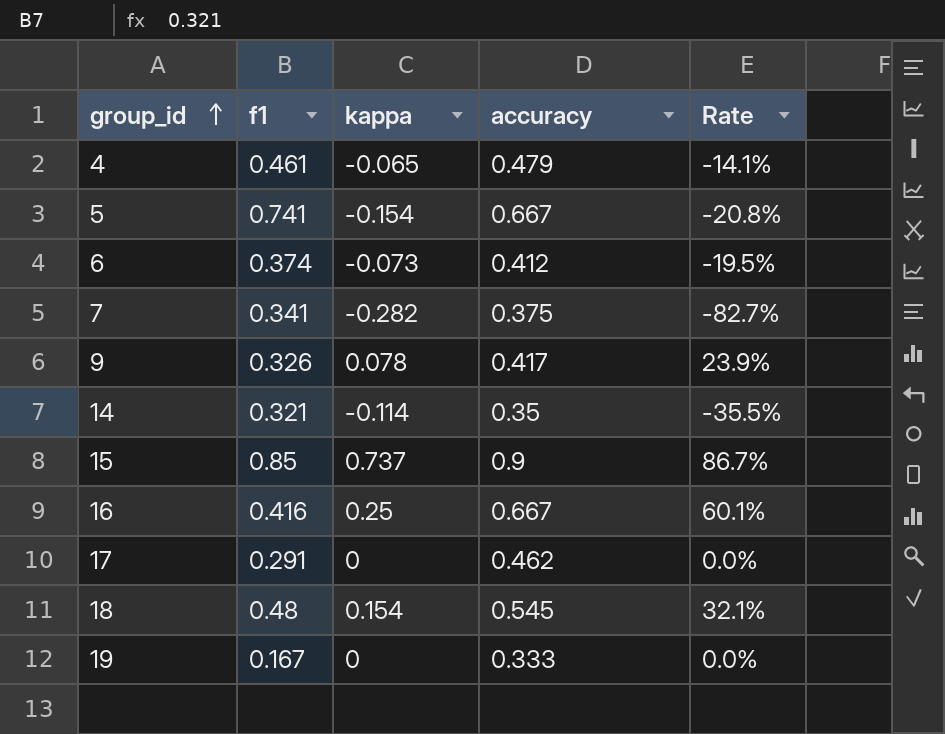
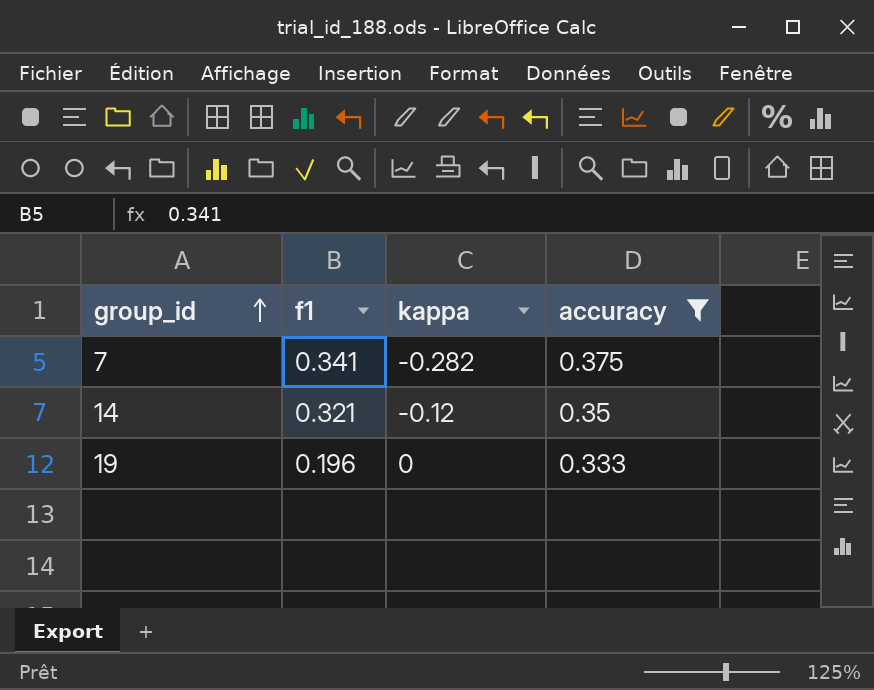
filter: none -> accuracy <= 0.375
column Rate | formula: [kappa] / [f1] -> none
14 | kappa: -0.114 -> -0.12
19 | f1: 0.167 -> 0.196

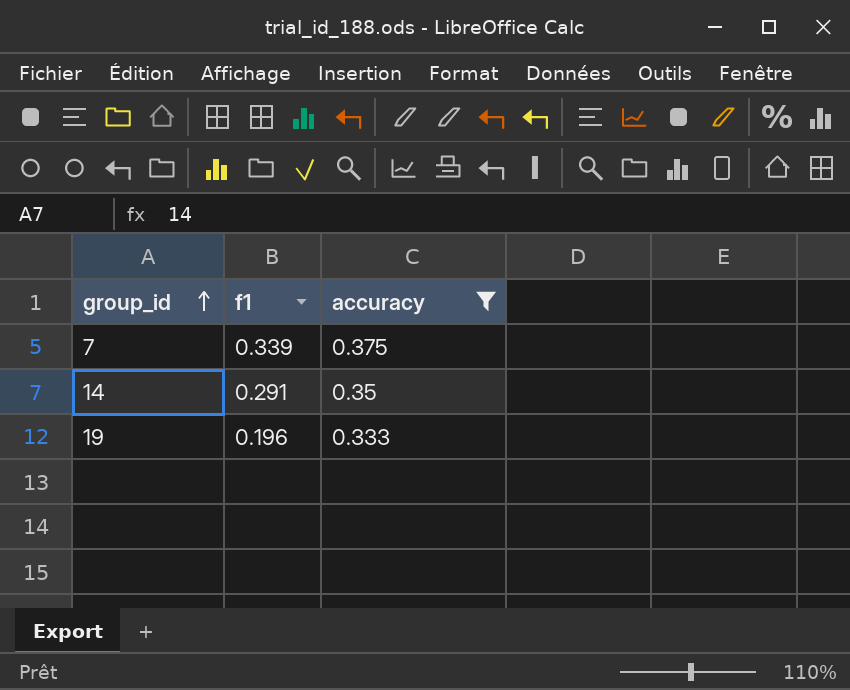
column kappa | position: 3 -> none
7 | f1: 0.341 -> 0.339
14 | f1: 0.321 -> 0.291

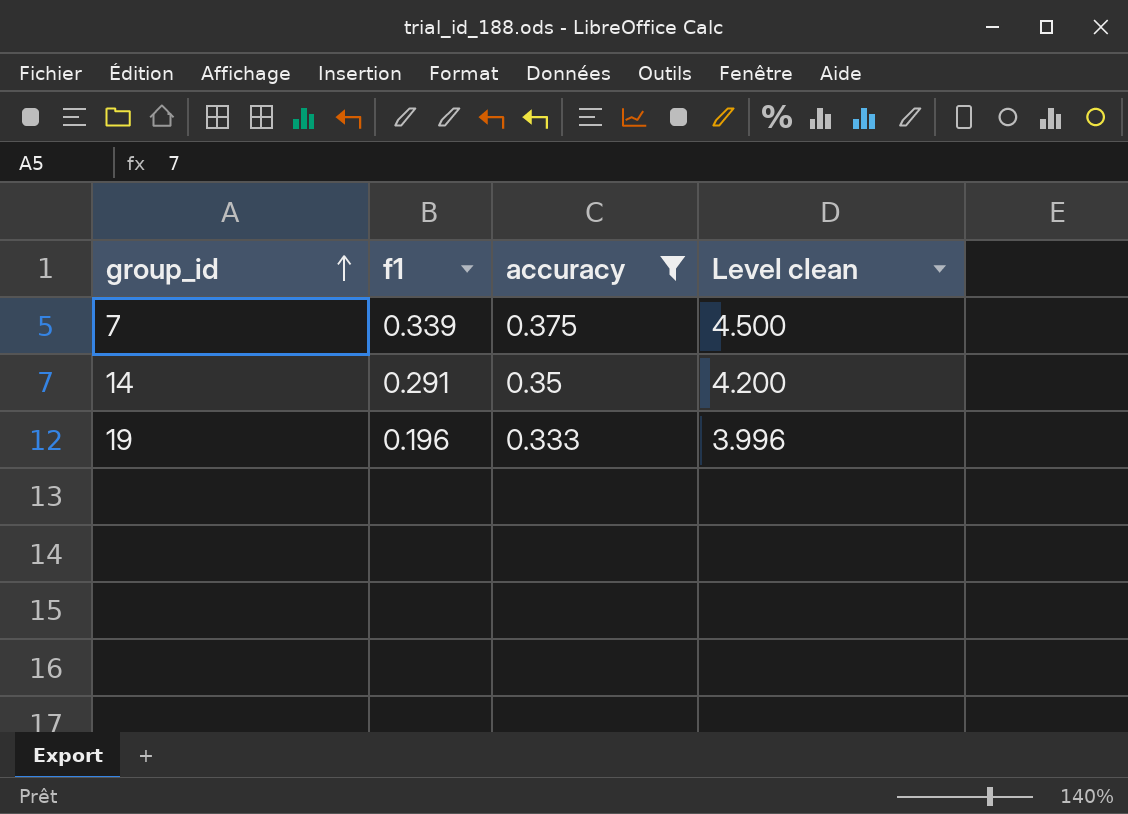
column Level clean | formula: none -> [accuracy] * 12

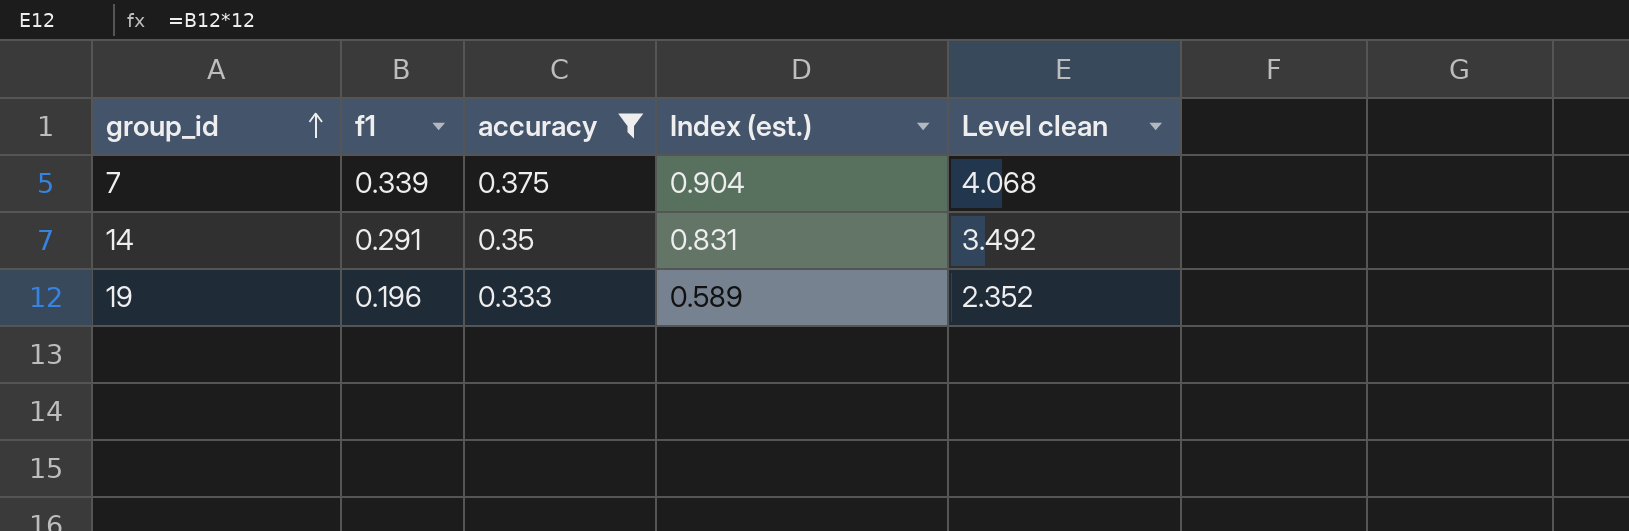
column Index (est.) | formula: none -> [f1] / [accuracy]
column Level clean | formula: [accuracy] * 12 -> [f1] * 12

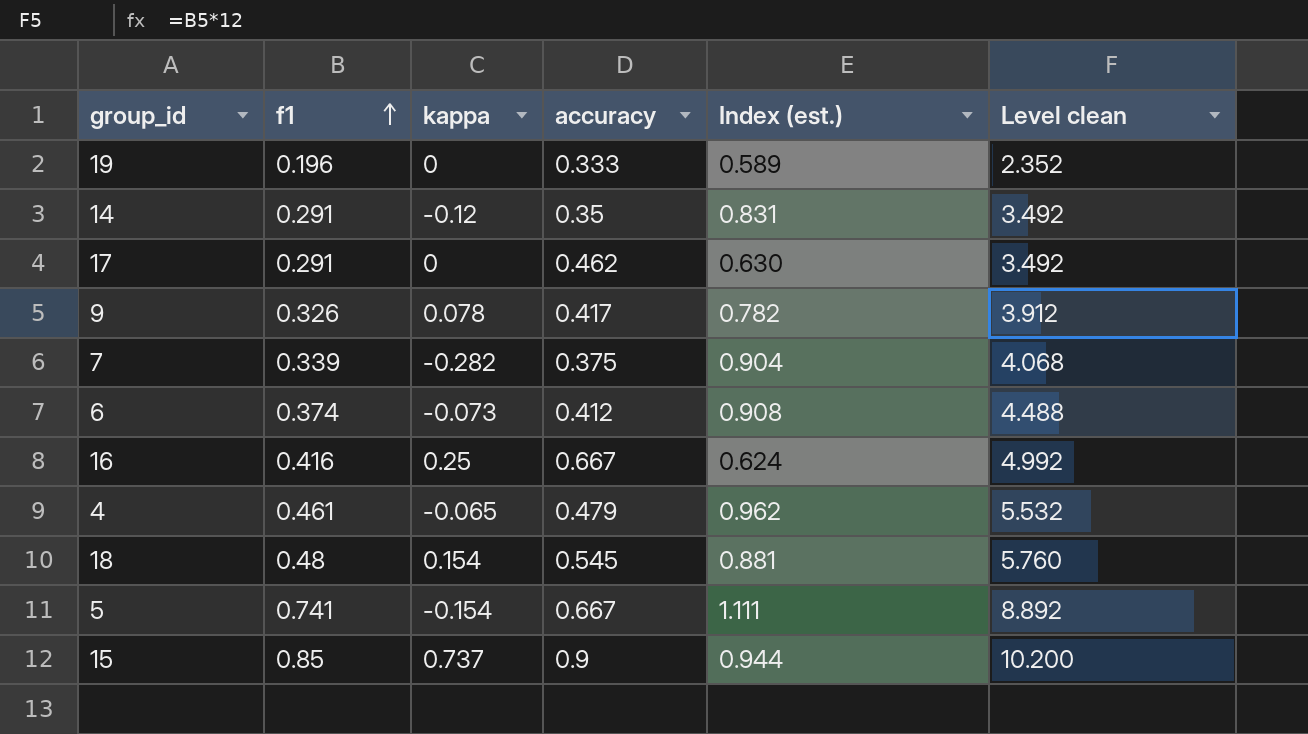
filter: accuracy <= 0.375 -> none
row order: group_id ascending -> f1 ascending
column kappa | position: none -> 3

